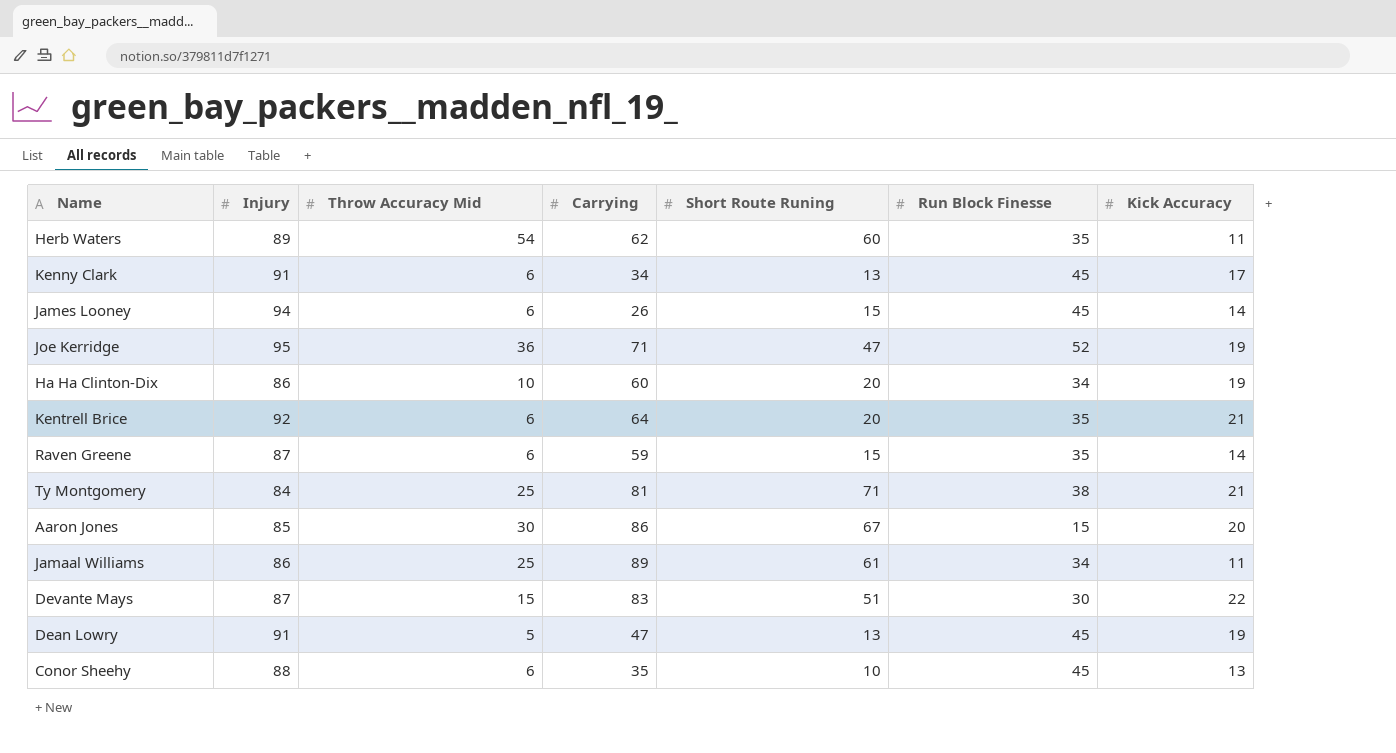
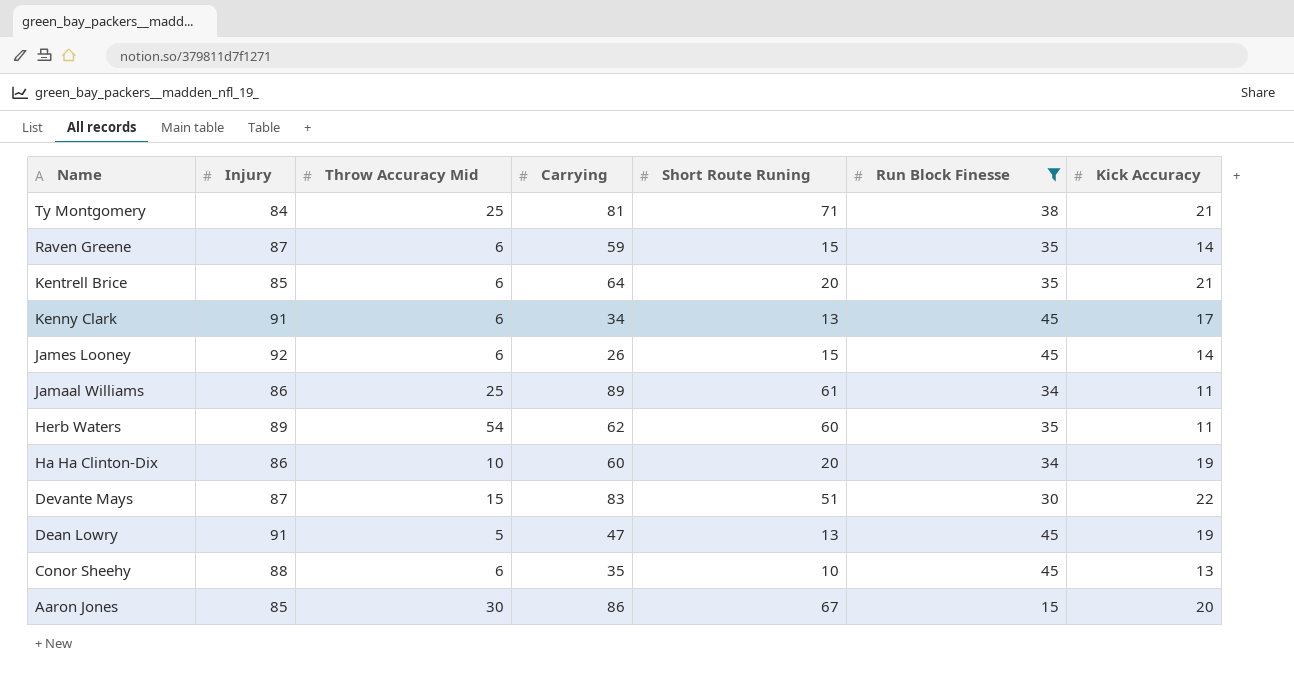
filter: none -> Run Block Finesse != 52
row order: none -> Name descending
Kentrell Brice | Injury: 92 -> 85
James Looney | Injury: 94 -> 92

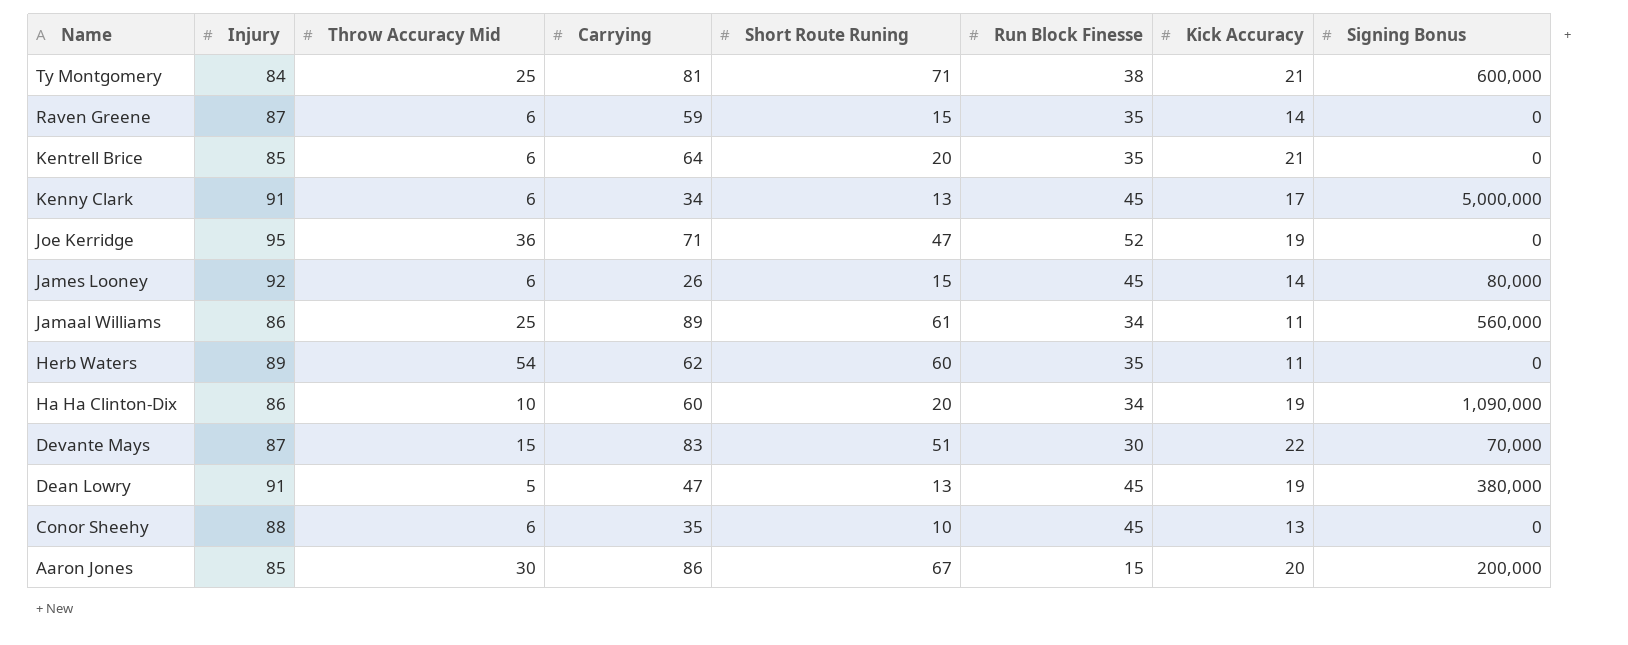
filter: Run Block Finesse != 52 -> none
column Signing Bonus | position: none -> 8

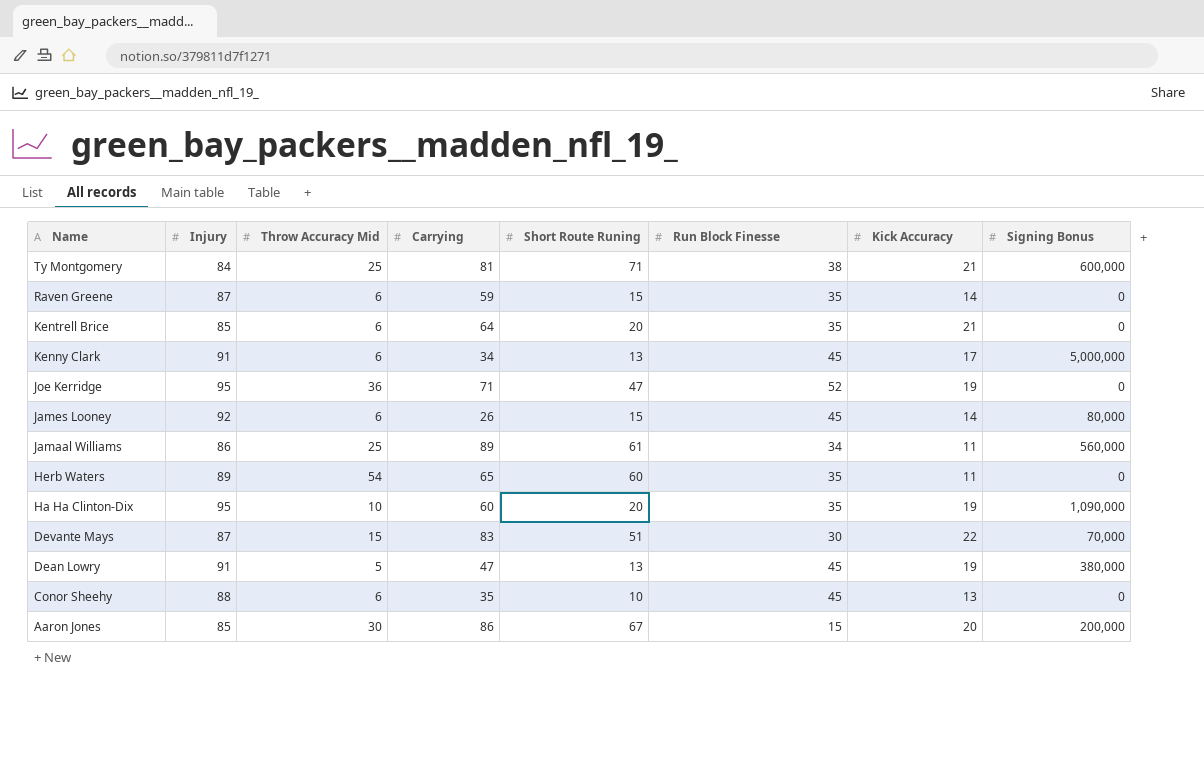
Herb Waters | Carrying: 62 -> 65
Ha Ha Clinton-Dix | Injury: 86 -> 95
Ha Ha Clinton-Dix | Run Block Finesse: 34 -> 35

